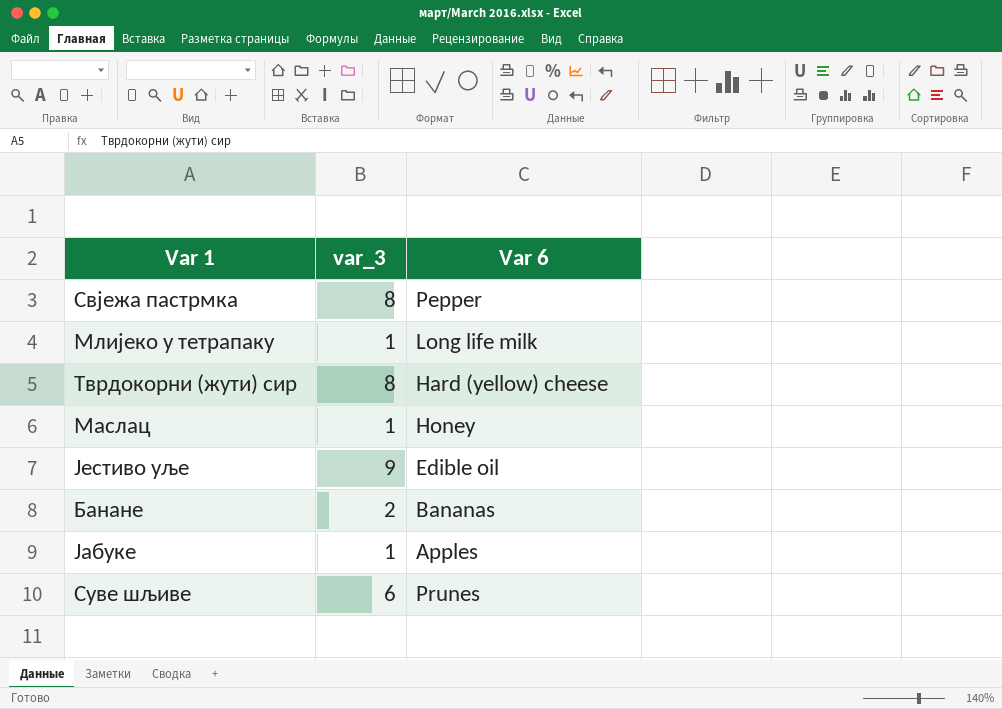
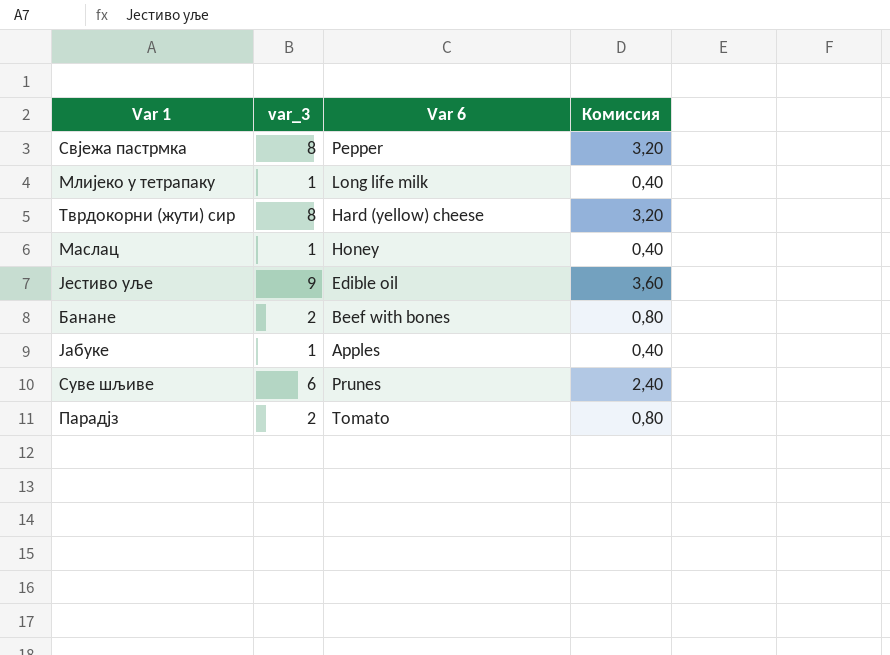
column Комиссия | formula: none -> [var_3] * 0,4
Банане | Var 6: Bananas -> Beef with bones
row Парадјз: none -> 2 | Tomato | 0,80

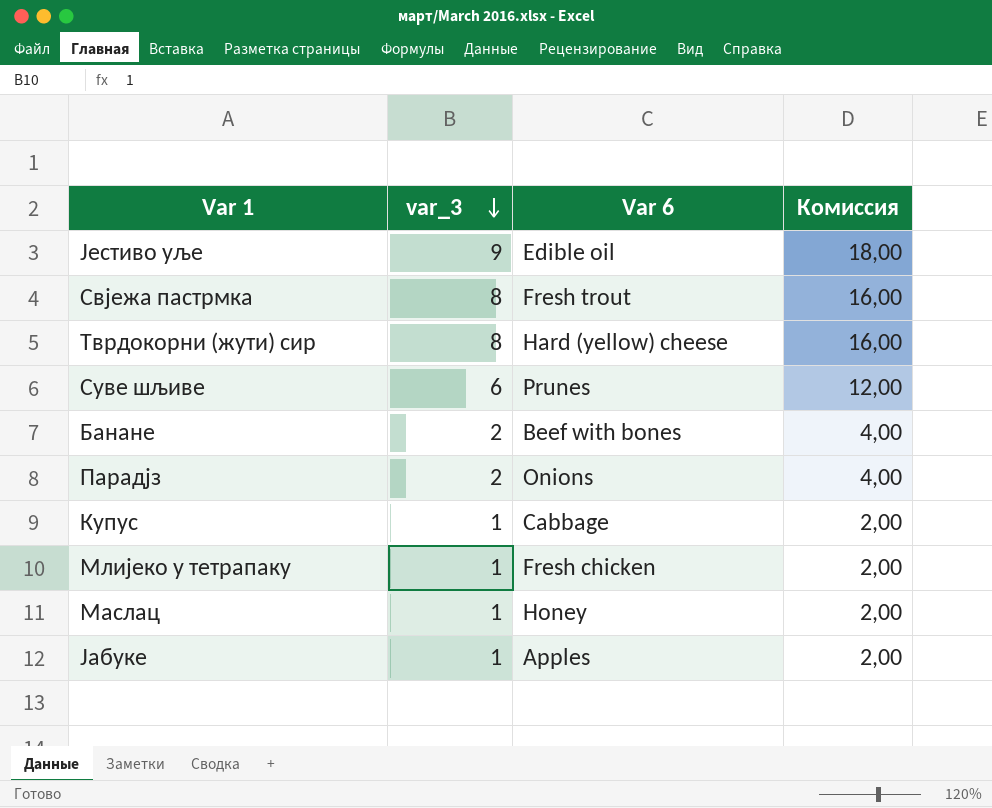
row order: none -> var_3 descending
column Комиссия | formula: [var_3] * 0,4 -> [var_3] * 2
Свјежа пастрмка | Var 6: Pepper -> Fresh trout
Парадјз | Var 6: Tomato -> Onions
row Купус: none -> 1 | Cabbage | 2,00
Млијеко у тетрапаку | Var 6: Long life milk -> Fresh chicken

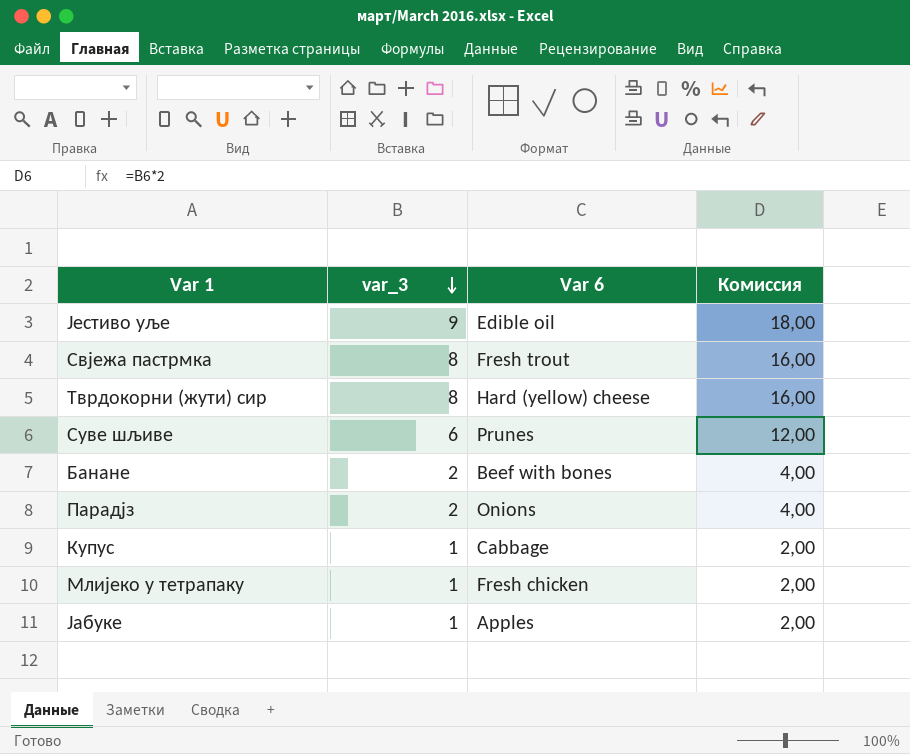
row Маслац: 1 | Honey | 2,00 -> none

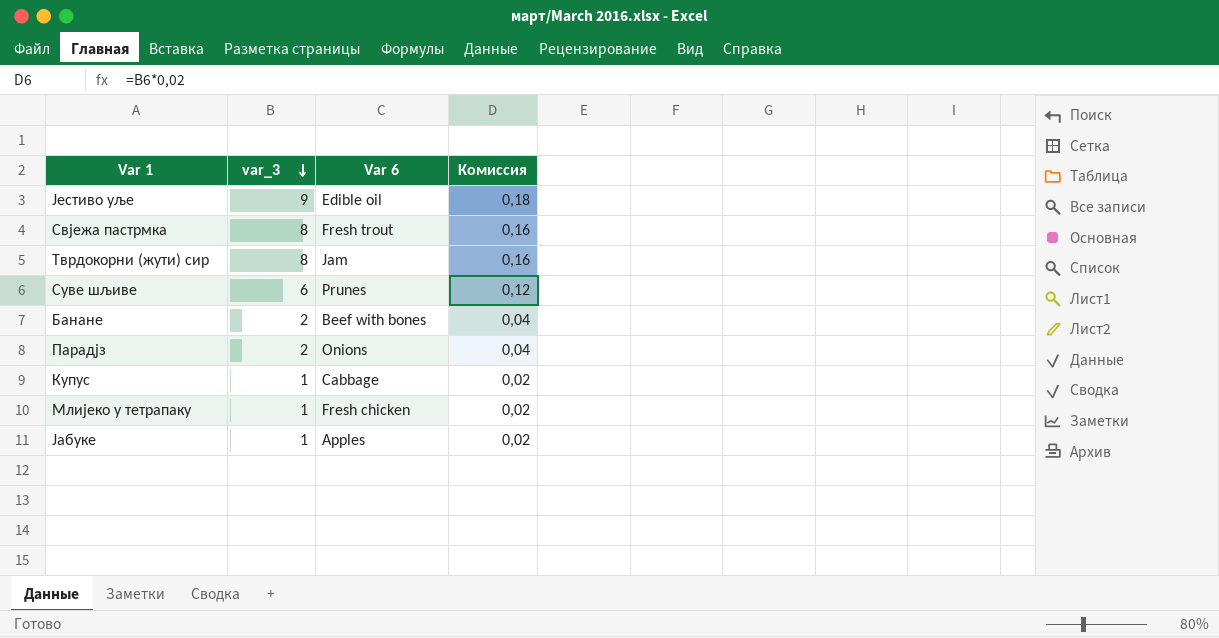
column Комиссия | formula: [var_3] * 2 -> [var_3] * 0,02
Тврдокорни (жути) сир | Var 6: Hard (yellow) cheese -> Jam

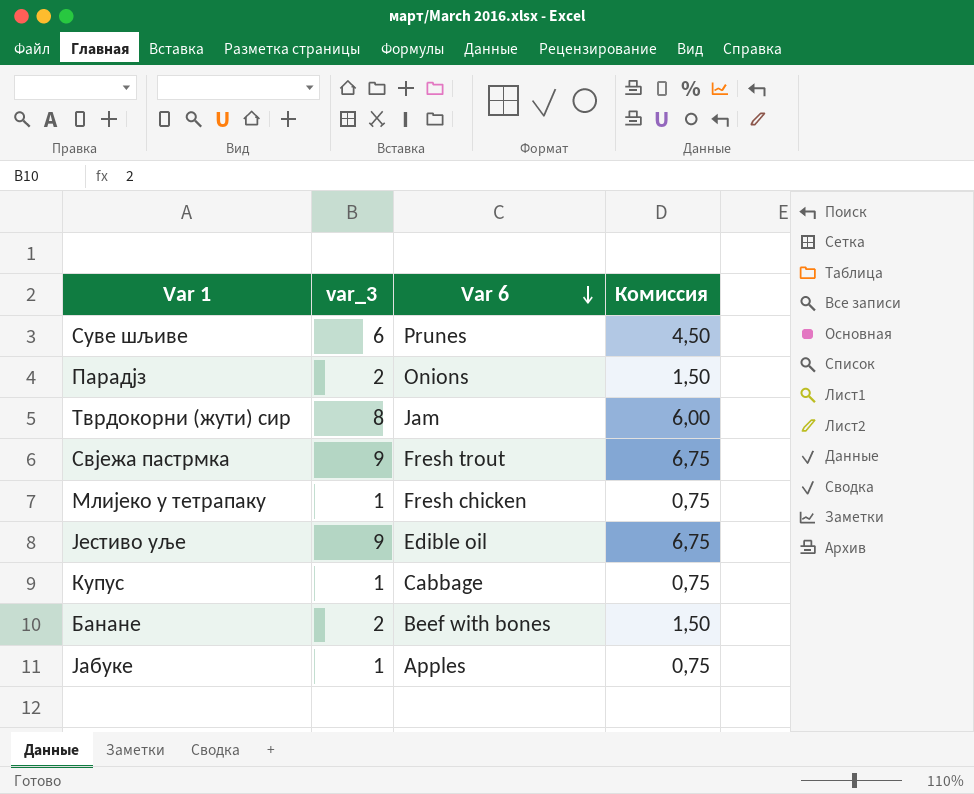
row order: var_3 descending -> Var 6 descending
column Комиссия | formula: [var_3] * 0,02 -> [var_3] * 0,75
Свјежа пастрмка | var_3: 8 -> 9

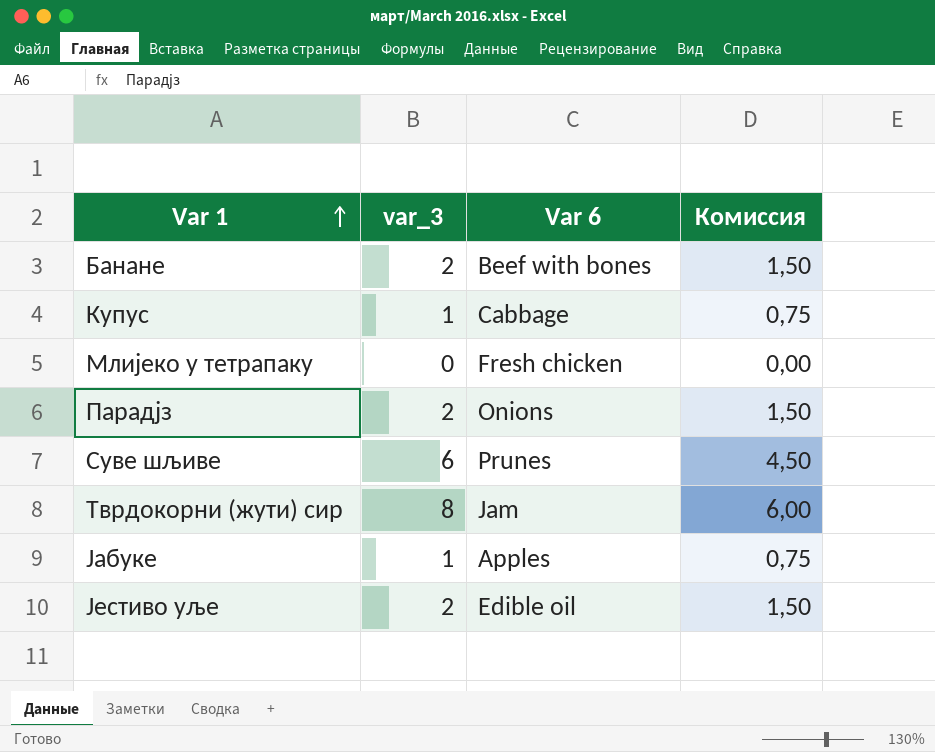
row order: Var 6 descending -> Var 1 ascending
row Свјежа пастрмка: 9 | Fresh trout | 6,75 -> none
Млијеко у тетрапаку | var_3: 1 -> 0
Млијеко у тетрапаку | Комиссия: 0,75 -> 0,00
Јестиво уље | var_3: 9 -> 2
Јестиво уље | Комиссия: 6,75 -> 1,50

